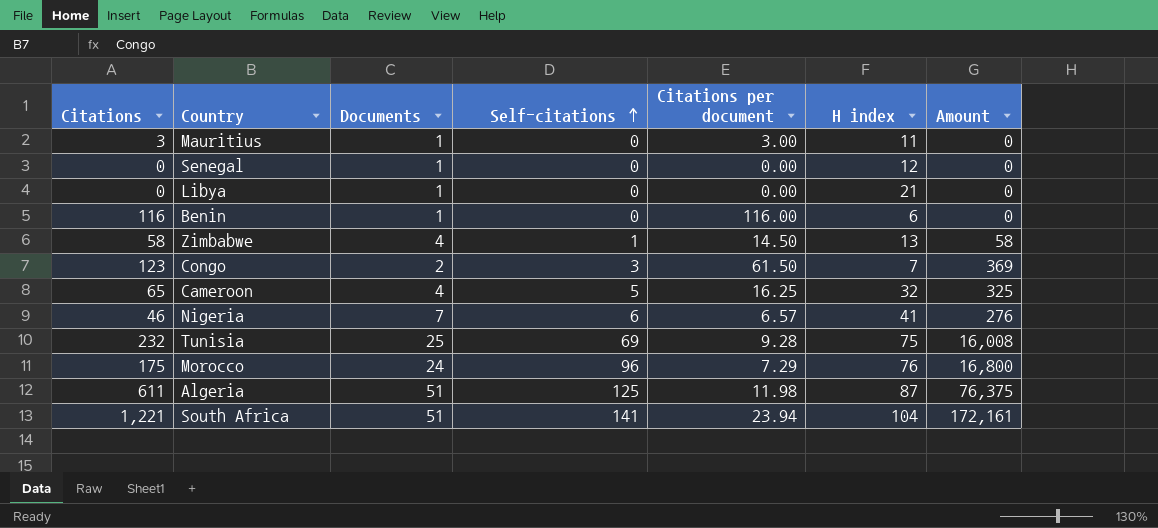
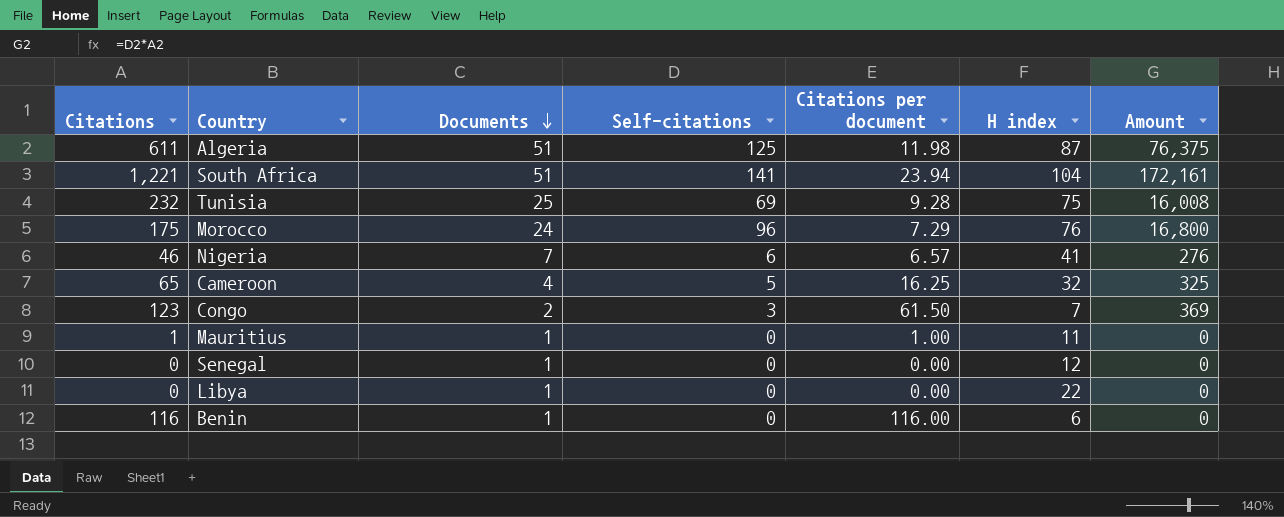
row order: Self-citations ascending -> Documents descending
row Zimbabwe: 58 | 4 | 1 | 14.50 | 13 | 58 -> none
Mauritius | Citations: 3 -> 1
Mauritius | Citations per document: 3.00 -> 1.00
Libya | H index: 21 -> 22

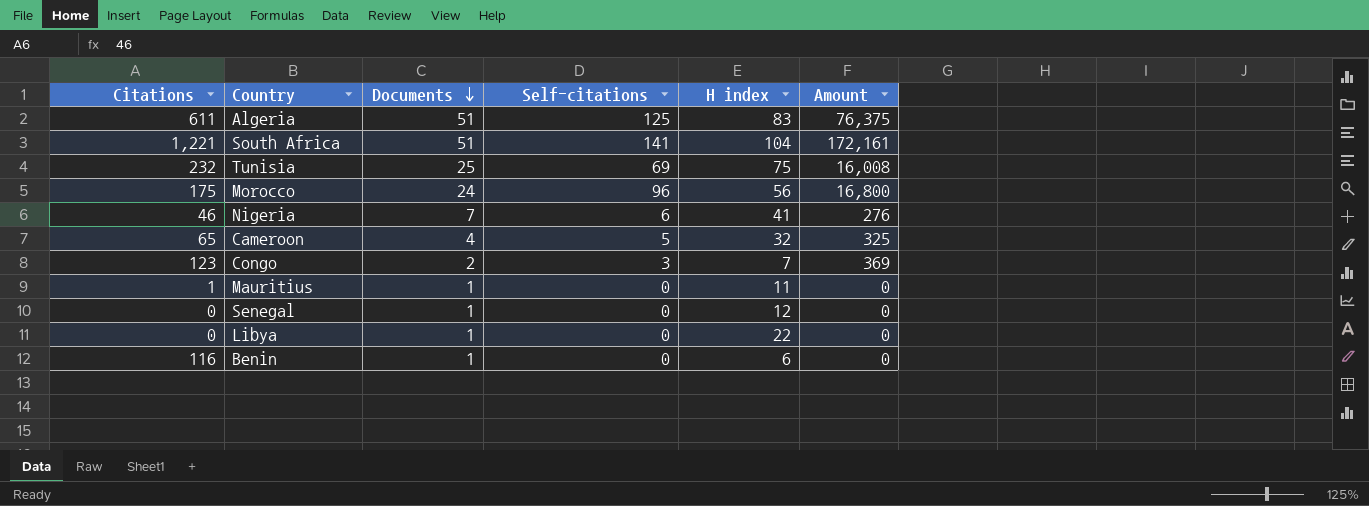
column Citations per document | formula: [Citations] / [Documents] -> none
Algeria | H index: 87 -> 83
Morocco | H index: 76 -> 56

